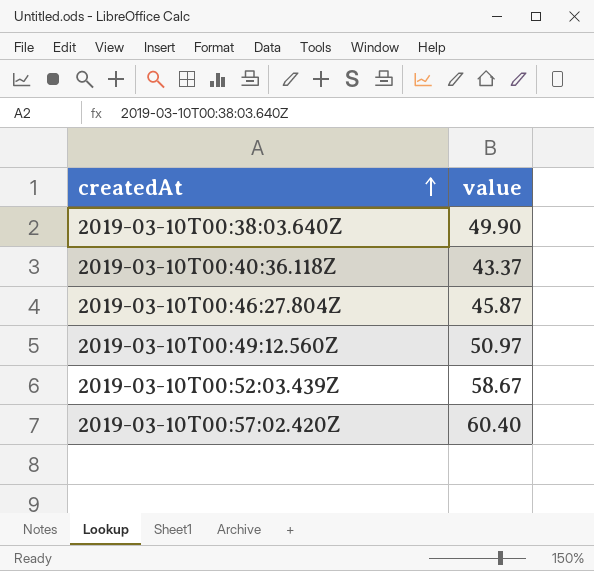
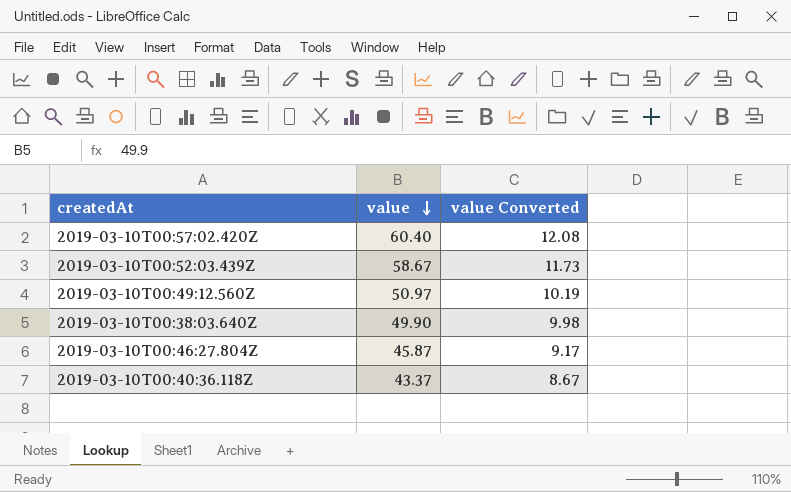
row order: createdAt ascending -> value descending
column value Converted | formula: none -> [value] * 0.2

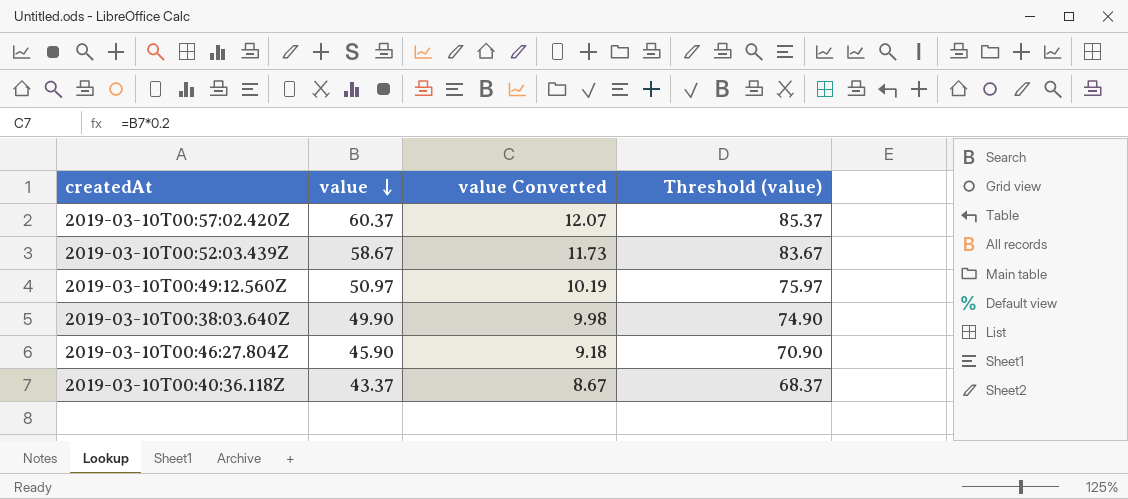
column Threshold (value) | formula: none -> [value] + 25
2019-03-10T00:57:02.420Z | value: 60.40 -> 60.37
2019-03-10T00:57:02.420Z | value Converted: 12.08 -> 12.07
2019-03-10T00:46:27.804Z | value: 45.87 -> 45.90
2019-03-10T00:46:27.804Z | value Converted: 9.17 -> 9.18

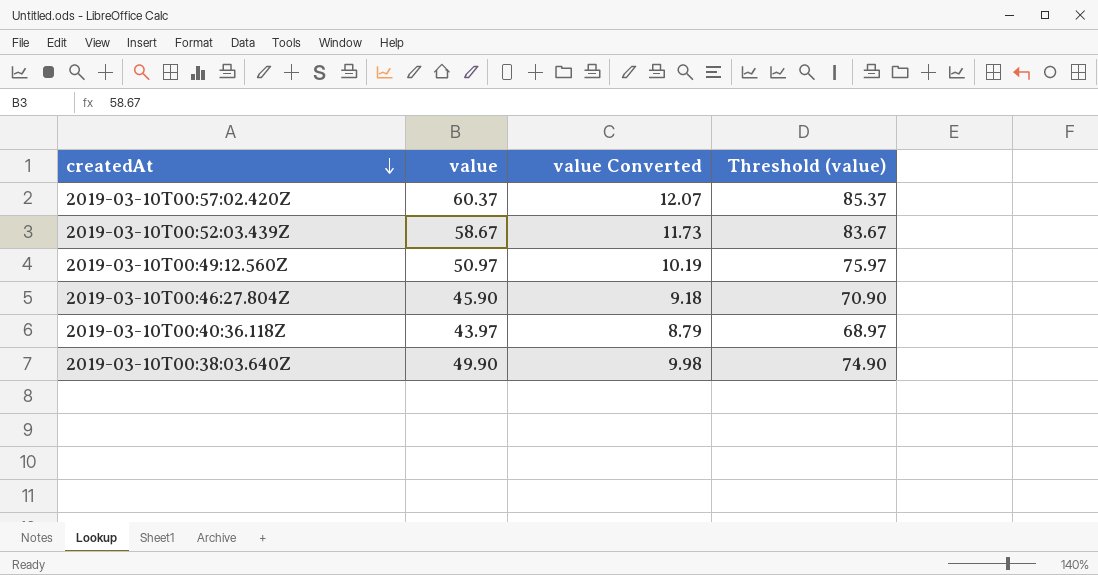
row order: value descending -> createdAt descending
2019-03-10T00:40:36.118Z | value: 43.37 -> 43.97
2019-03-10T00:40:36.118Z | value Converted: 8.67 -> 8.79
2019-03-10T00:40:36.118Z | Threshold (value): 68.37 -> 68.97

